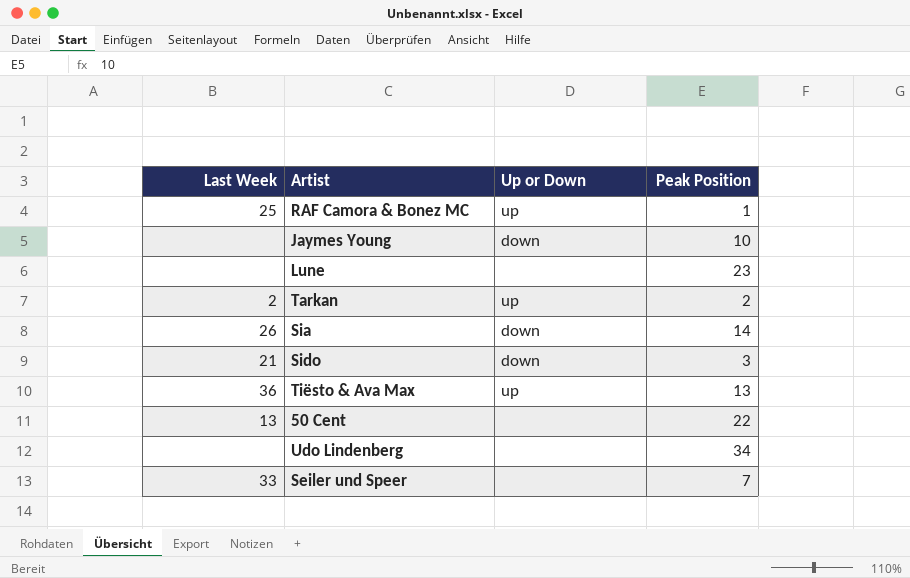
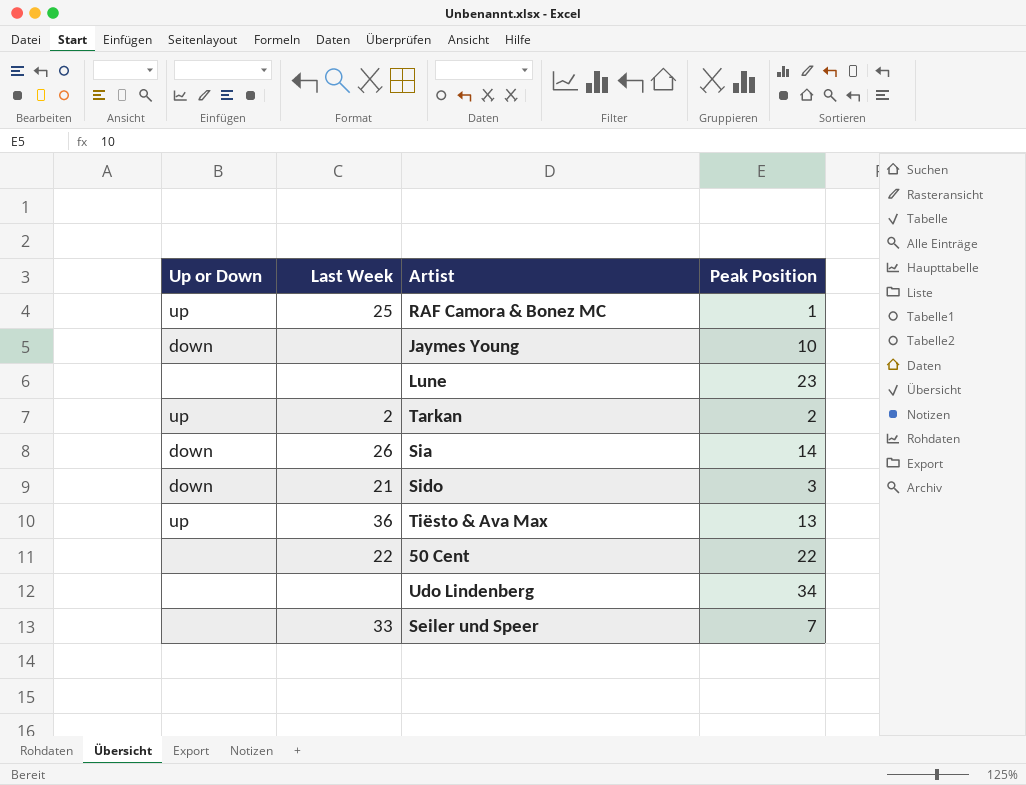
column Up or Down | position: 3 -> 1
50 Cent | Last Week: 13 -> 22

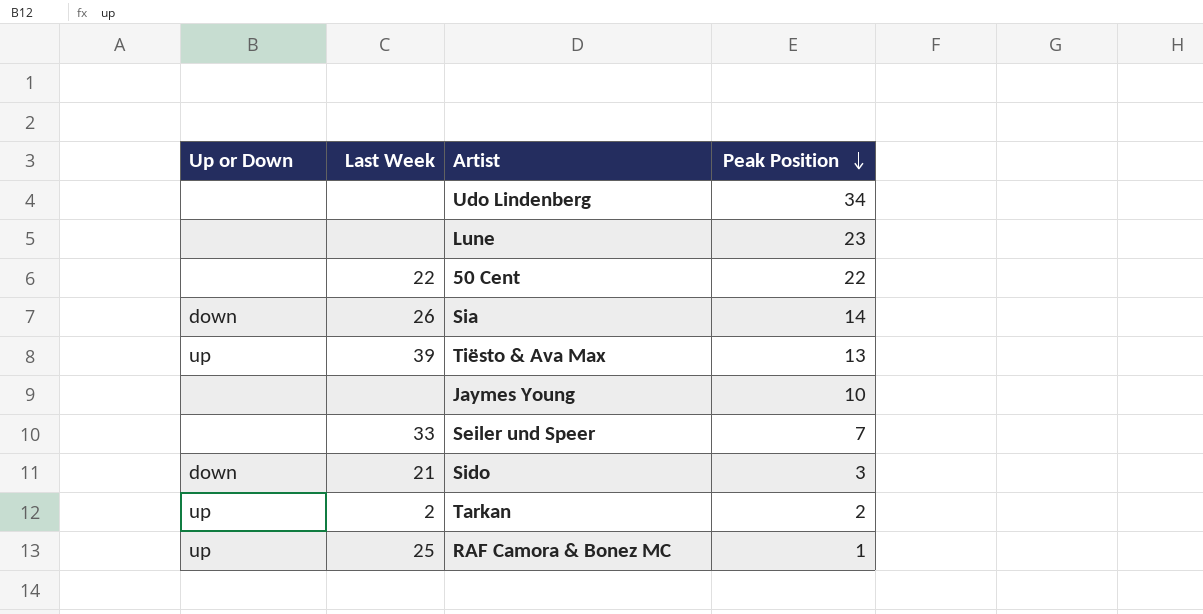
row order: none -> Peak Position descending
Tiësto & Ava Max | Last Week: 36 -> 39
Jaymes Young | Up or Down: down -> none

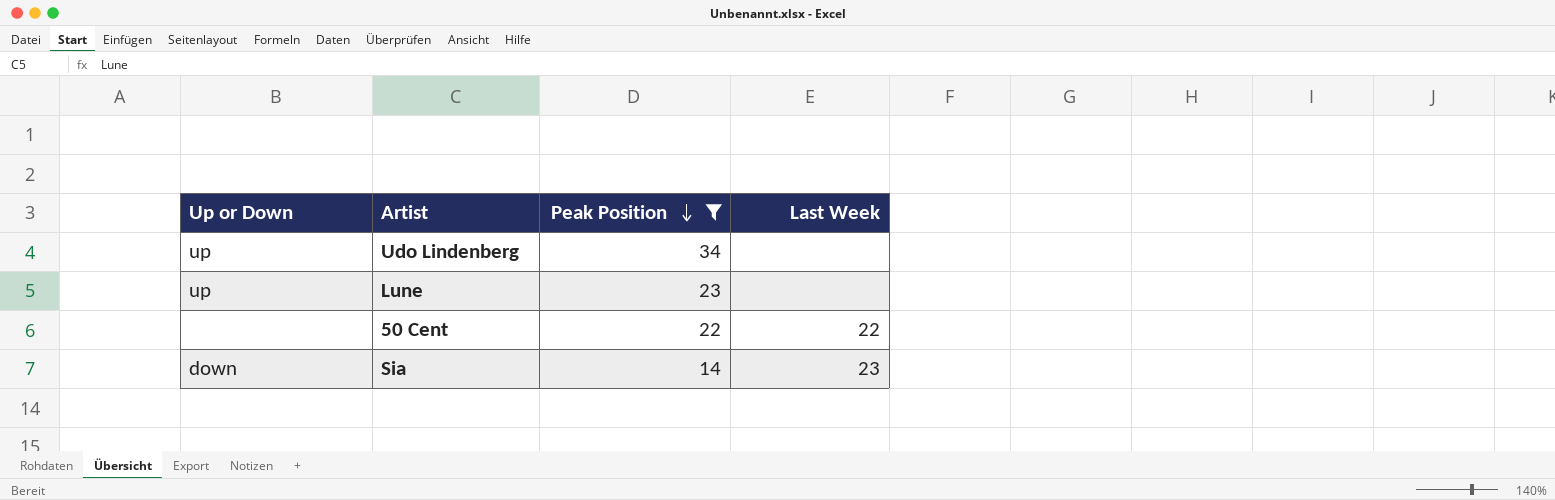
filter: none -> Peak Position >= 14
column Last Week | position: 2 -> 4
Udo Lindenberg | Up or Down: none -> up
Lune | Up or Down: none -> up
Sia | Last Week: 26 -> 23

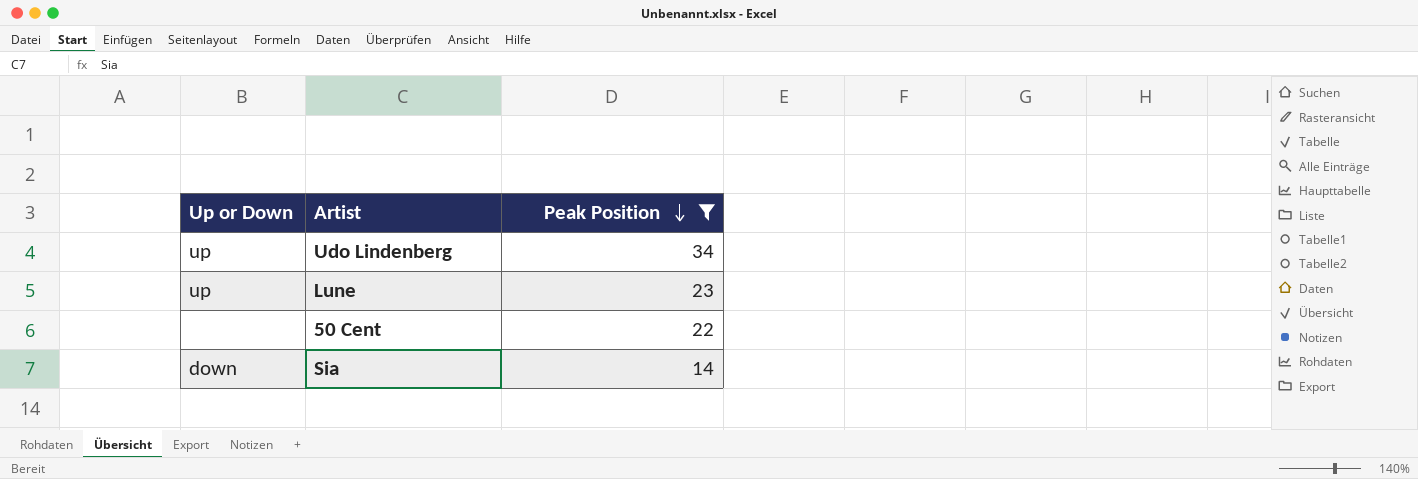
column Last Week | position: 4 -> none

